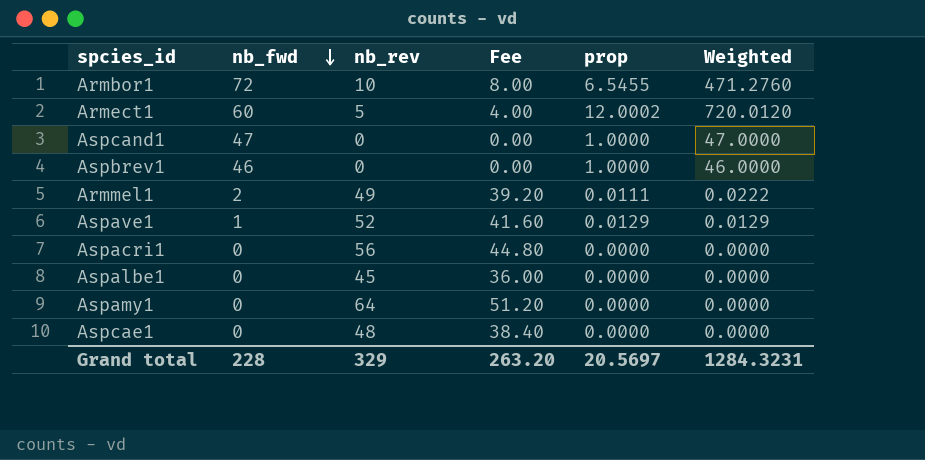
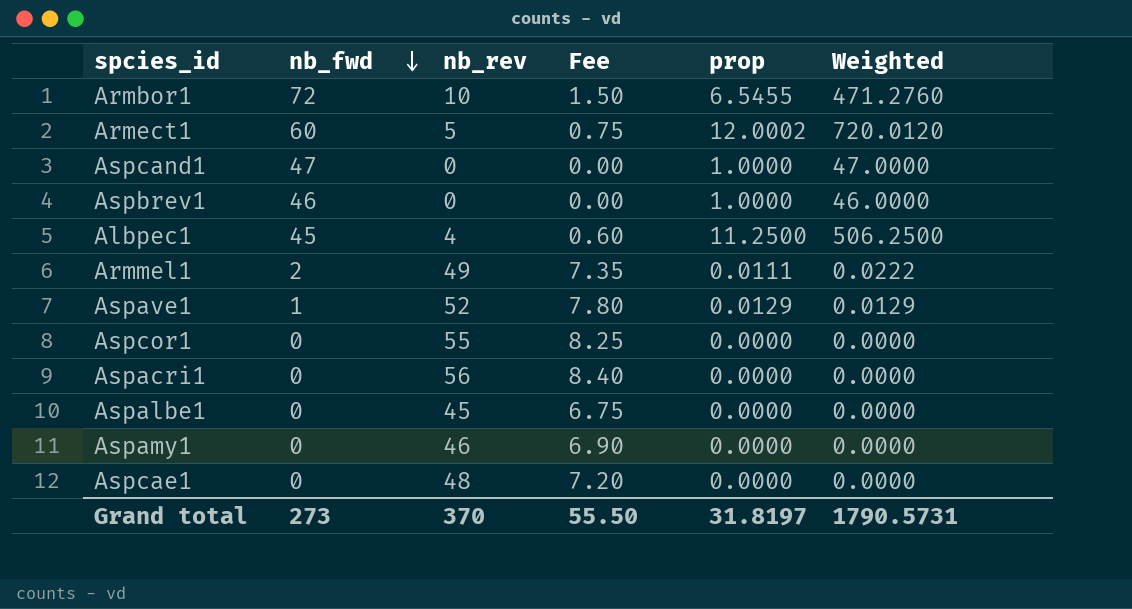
column Fee | formula: [nb_rev] * 0.8 -> [nb_rev] * 0.15
row Albpec1: none -> 45 | 4 | 0.60 | 11.2500 | 506.2500
row Aspcor1: none -> 0 | 55 | 8.25 | 0.0000 | 0.0000
Aspamy1 | nb_rev: 64 -> 46
Grand total | nb_fwd: 228 -> 273
Grand total | nb_rev: 329 -> 370
Grand total | Fee: 263.20 -> 55.50
Grand total | prop: 20.5697 -> 31.8197
Grand total | Weighted: 1284.3231 -> 1790.5731

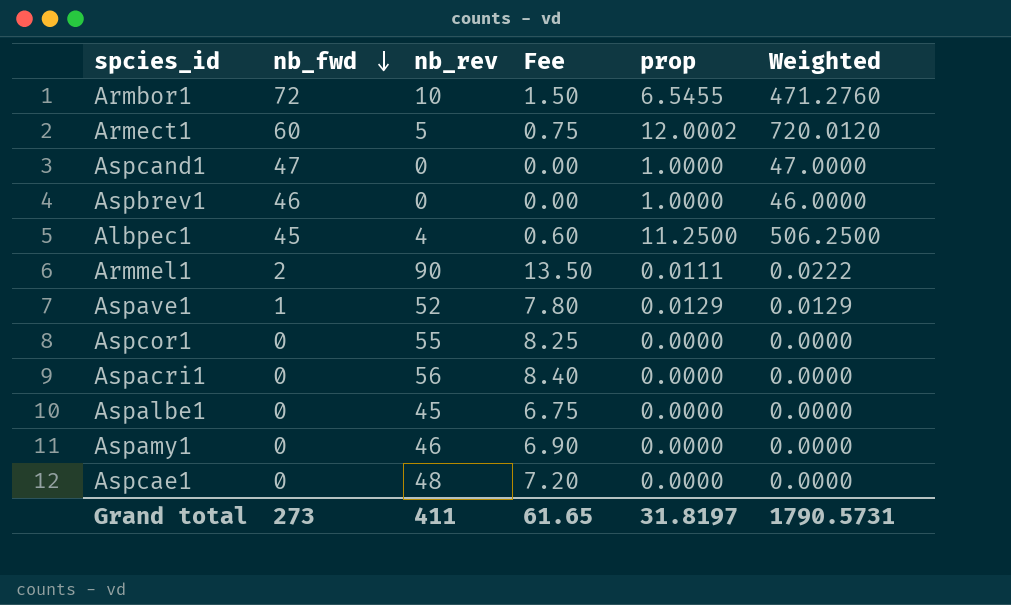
Armmel1 | nb_rev: 49 -> 90
Armmel1 | Fee: 7.35 -> 13.50
Grand total | nb_rev: 370 -> 411
Grand total | Fee: 55.50 -> 61.65

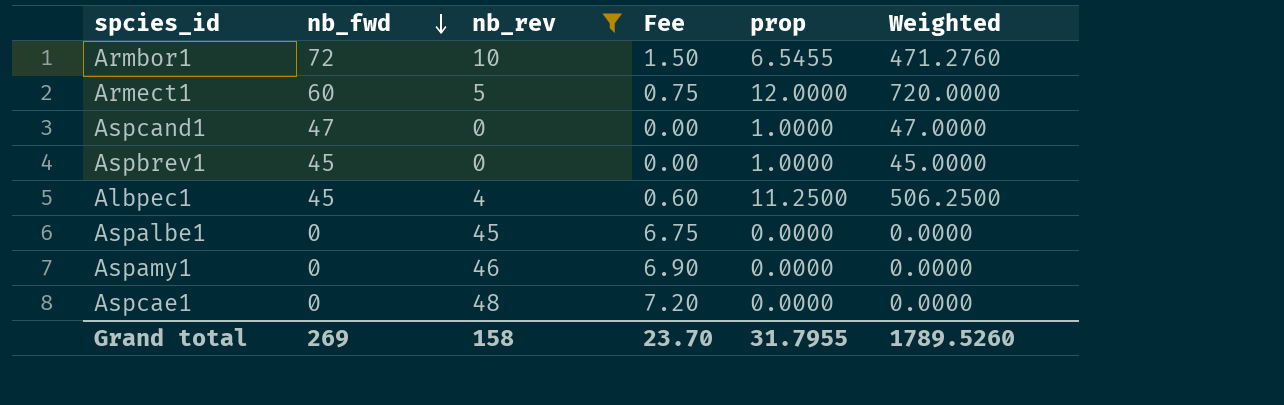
filter: none -> nb_rev <= 48
Armect1 | prop: 12.0002 -> 12.0000
Armect1 | Weighted: 720.0120 -> 720.0000
Aspbrev1 | nb_fwd: 46 -> 45
Aspbrev1 | Weighted: 46.0000 -> 45.0000
Grand total | nb_fwd: 273 -> 269
Grand total | nb_rev: 411 -> 158
Grand total | Fee: 61.65 -> 23.70
Grand total | prop: 31.8197 -> 31.7955
Grand total | Weighted: 1790.5731 -> 1789.5260

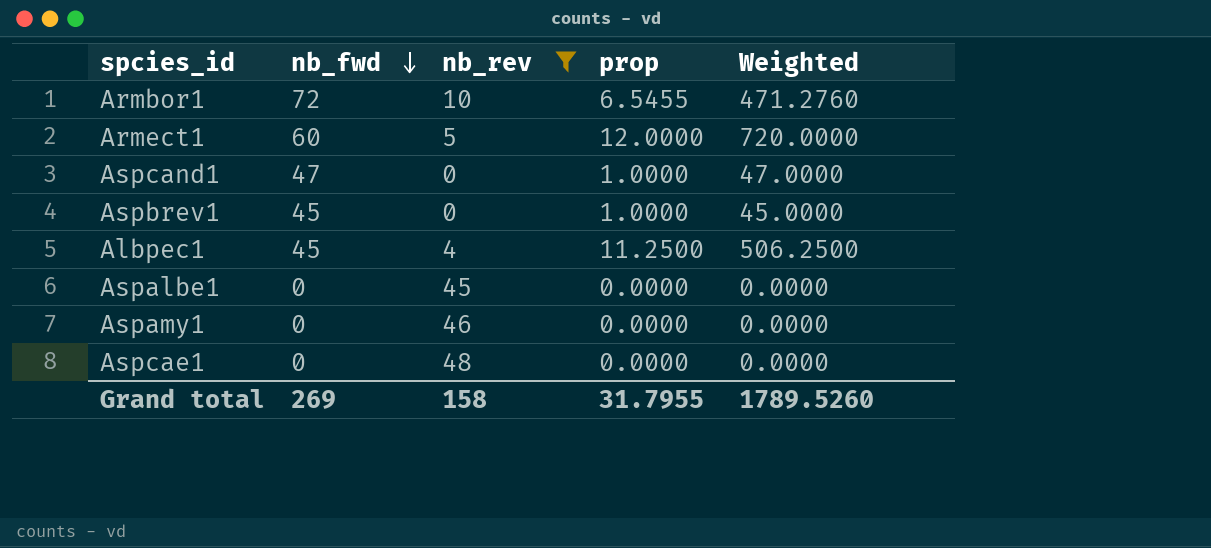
column Fee | formula: [nb_rev] * 0.15 -> none

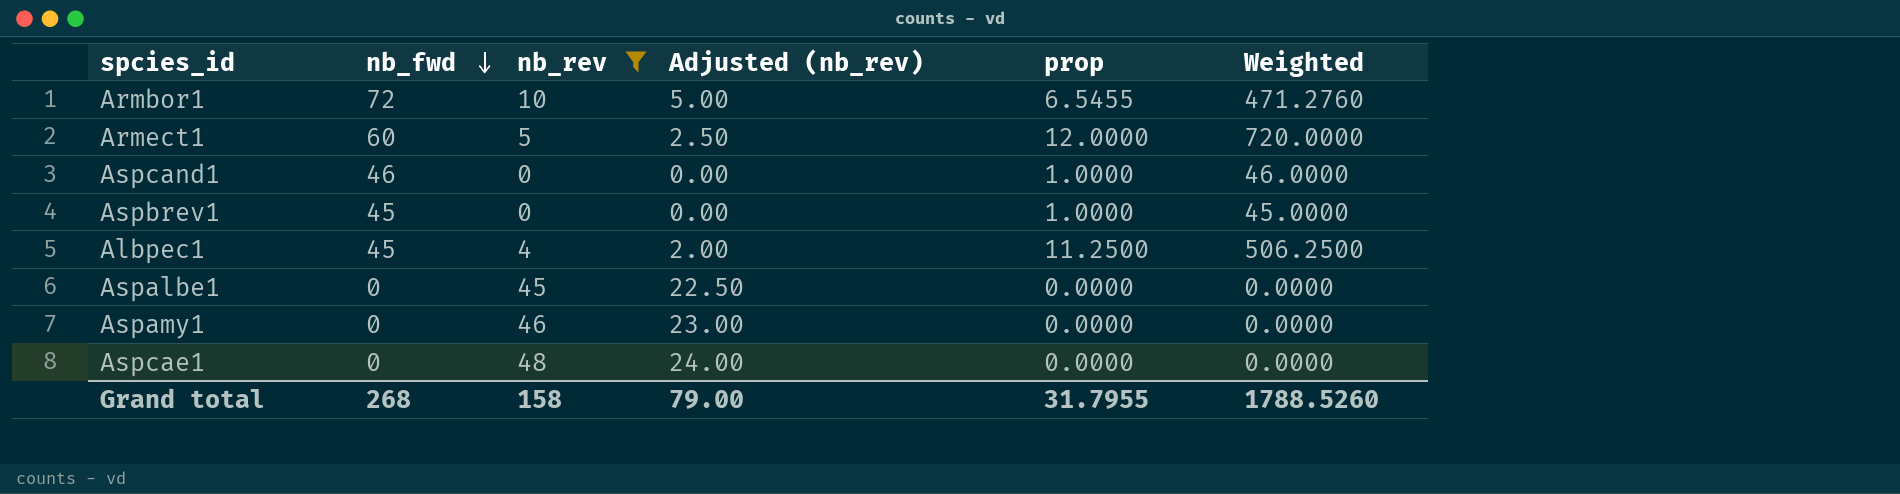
column Adjusted (nb_rev) | formula: none -> [nb_rev] * 0.5
Aspcand1 | nb_fwd: 47 -> 46
Aspcand1 | Weighted: 47.0000 -> 46.0000
Grand total | nb_fwd: 269 -> 268
Grand total | Weighted: 1789.5260 -> 1788.5260

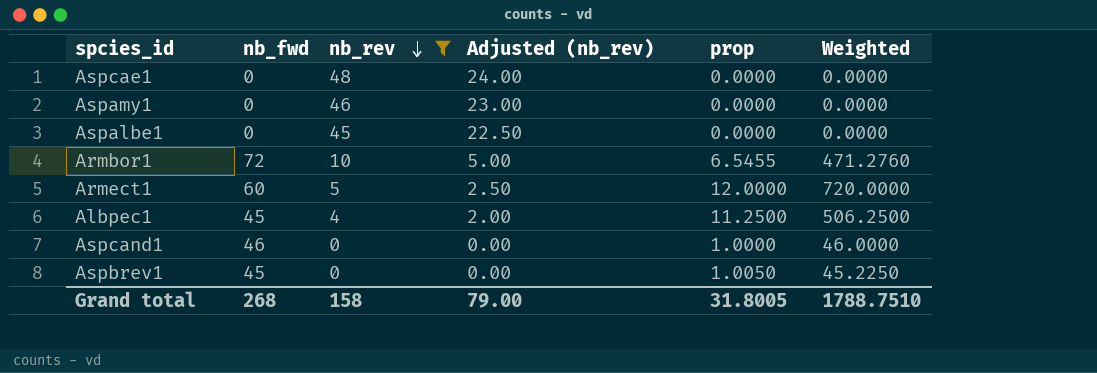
row order: nb_fwd descending -> nb_rev descending
Aspbrev1 | prop: 1.0000 -> 1.0050
Aspbrev1 | Weighted: 45.0000 -> 45.2250
Grand total | prop: 31.7955 -> 31.8005
Grand total | Weighted: 1788.5260 -> 1788.7510

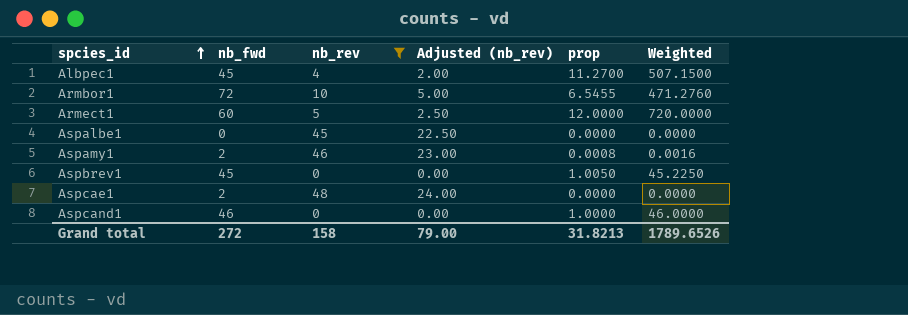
row order: nb_rev descending -> spcies_id ascending
Albpec1 | prop: 11.2500 -> 11.2700
Albpec1 | Weighted: 506.2500 -> 507.1500
Aspamy1 | nb_fwd: 0 -> 2
Aspamy1 | prop: 0.0000 -> 0.0008
Aspamy1 | Weighted: 0.0000 -> 0.0016
Aspcae1 | nb_fwd: 0 -> 2
Grand total | nb_fwd: 268 -> 272
Grand total | prop: 31.8005 -> 31.8213
Grand total | Weighted: 1788.7510 -> 1789.6526

